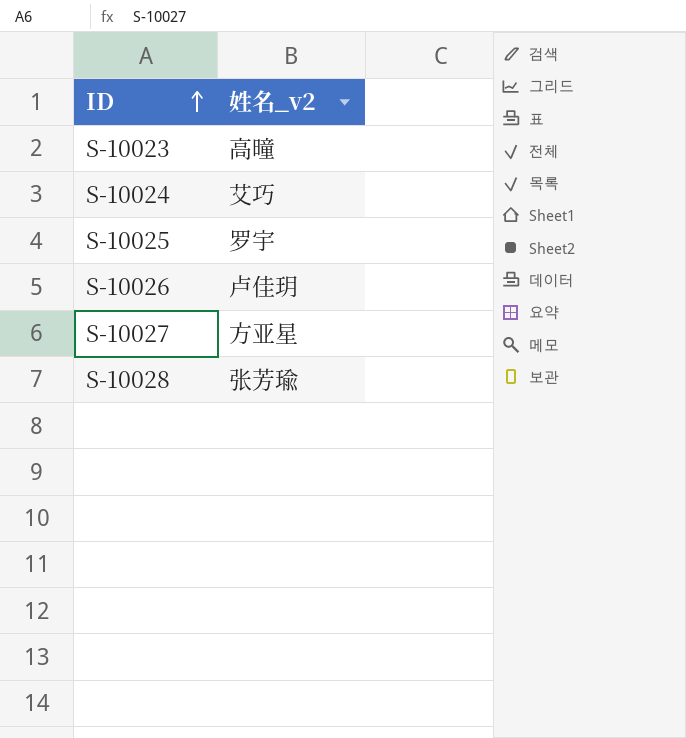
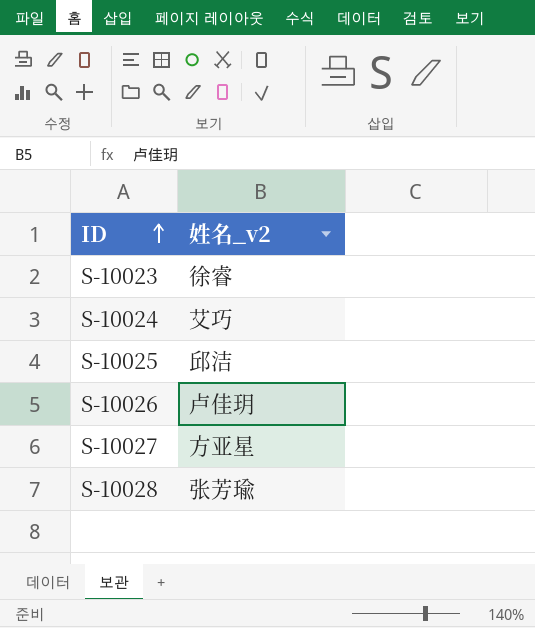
S-10023 | 姓名_v2: 高曈 -> 徐睿
S-10025 | 姓名_v2: 罗宇 -> 邱洁

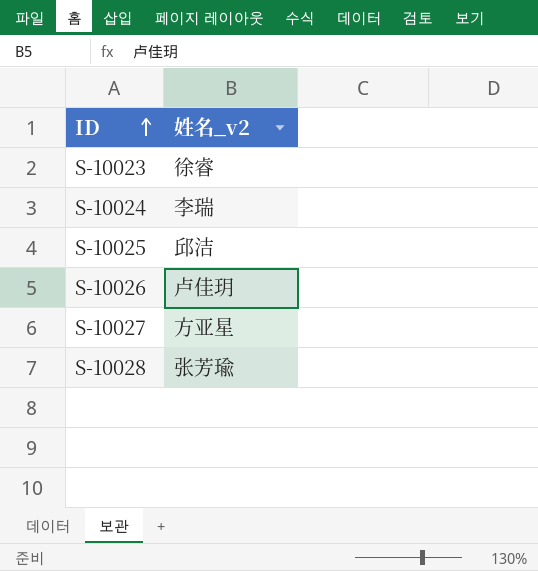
S-10024 | 姓名_v2: 艾巧 -> 李瑞

